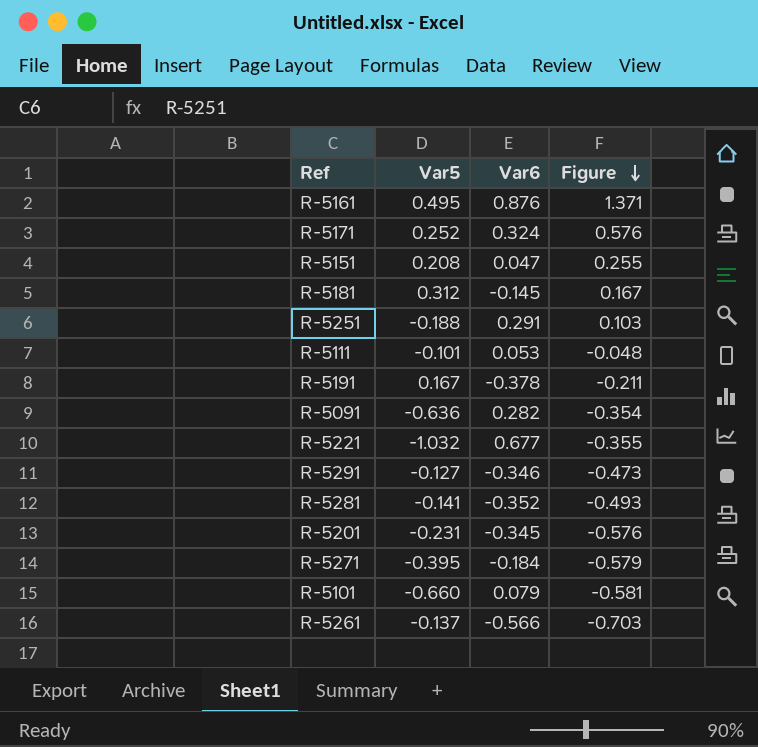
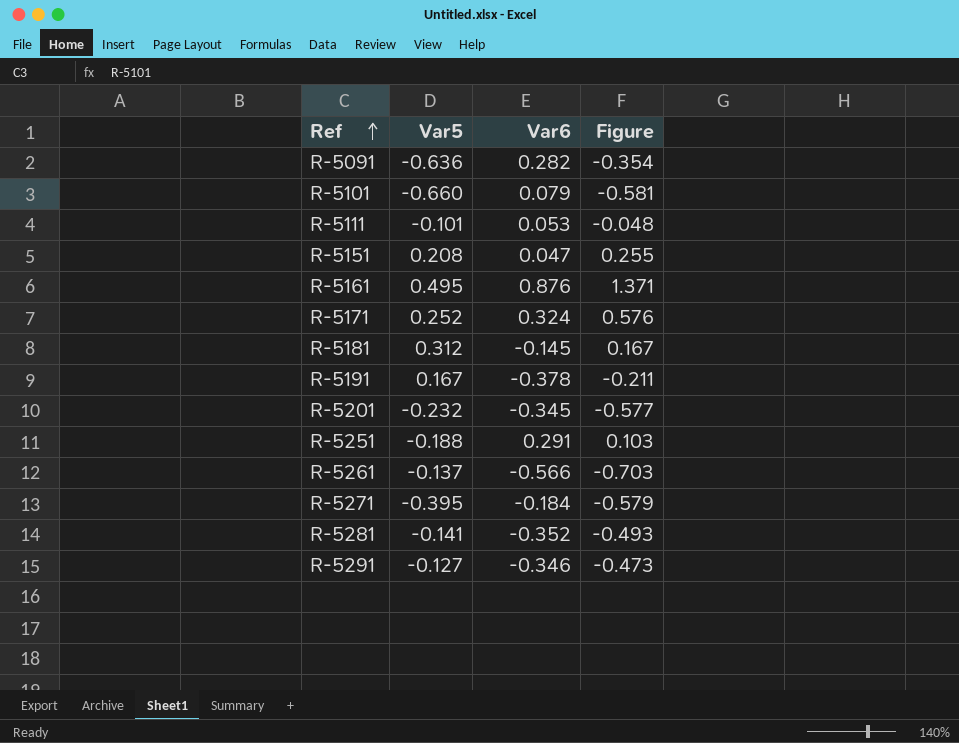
row order: Figure descending -> Ref ascending
row R-5221: -1.032 | 0.677 | -0.355 -> none
R-5201 | Var5: -0.231 -> -0.232
R-5201 | Figure: -0.576 -> -0.577

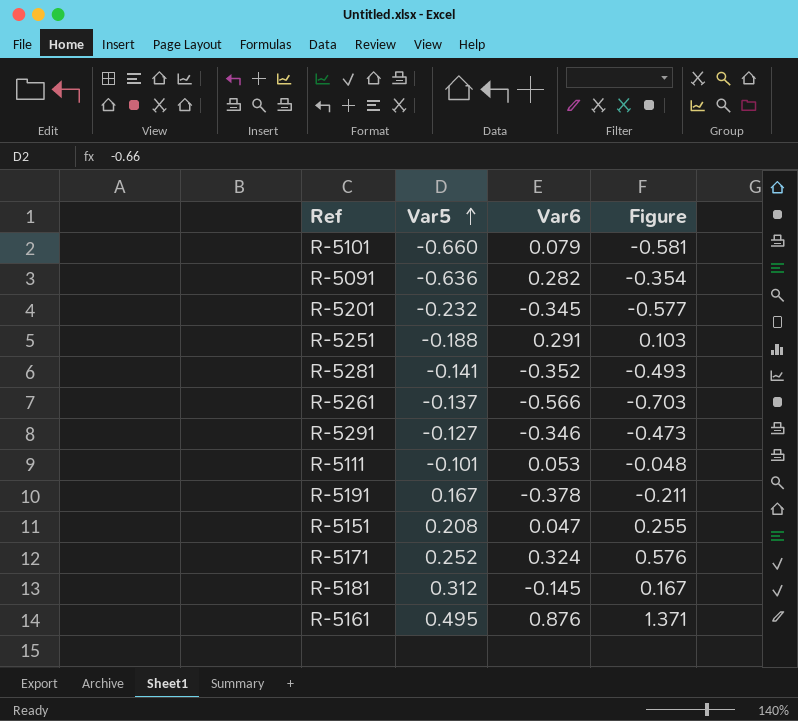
row order: Ref ascending -> Var5 ascending
row R-5271: -0.395 | -0.184 | -0.579 -> none

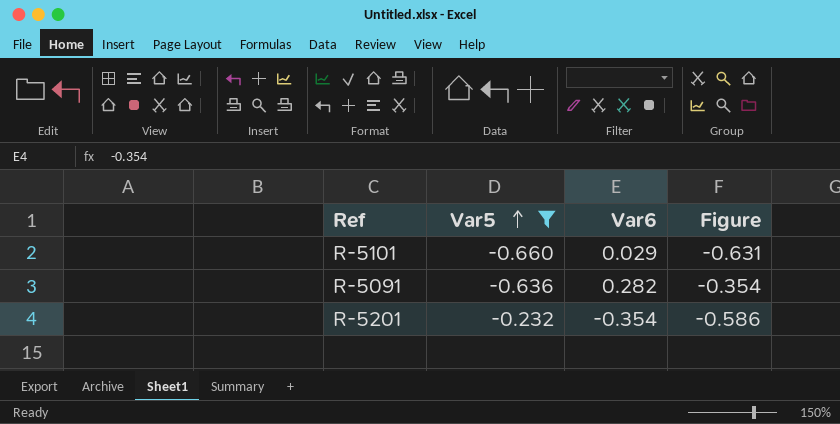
filter: none -> Var5 <= -0.232
R-5101 | Var6: 0.079 -> 0.029
R-5101 | Figure: -0.581 -> -0.631
R-5201 | Var6: -0.345 -> -0.354
R-5201 | Figure: -0.577 -> -0.586

